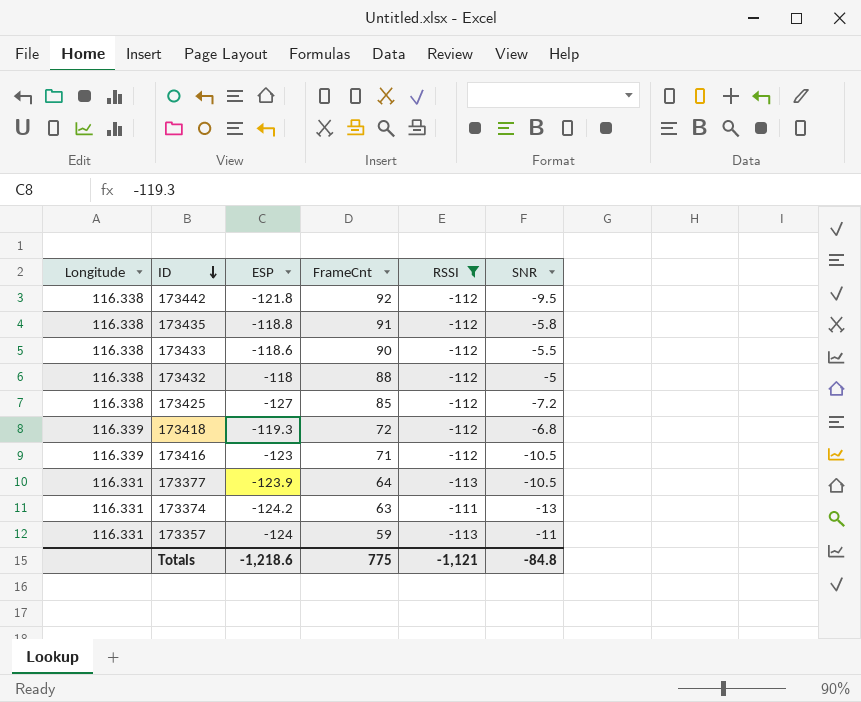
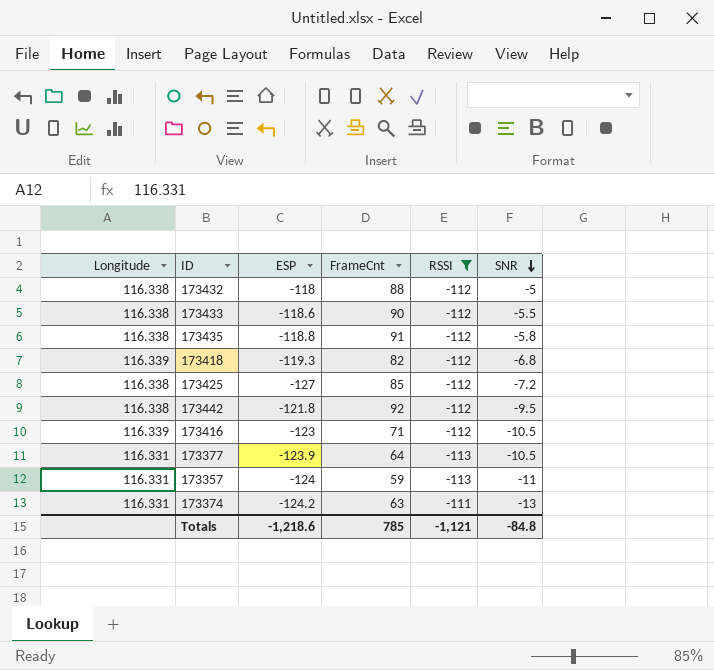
row order: ID descending -> SNR descending
173418 | FrameCnt: 72 -> 82
Totals | FrameCnt: 775 -> 785

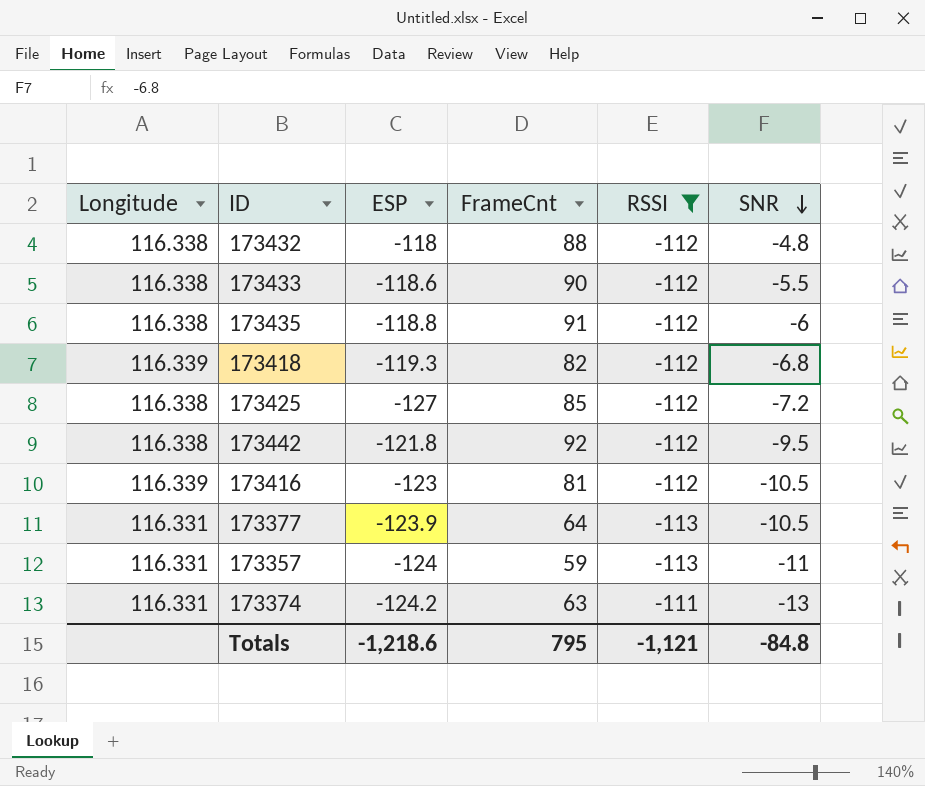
173432 | SNR: -5 -> -4.8
173435 | SNR: -5.8 -> -6
173416 | FrameCnt: 71 -> 81
Totals | FrameCnt: 785 -> 795

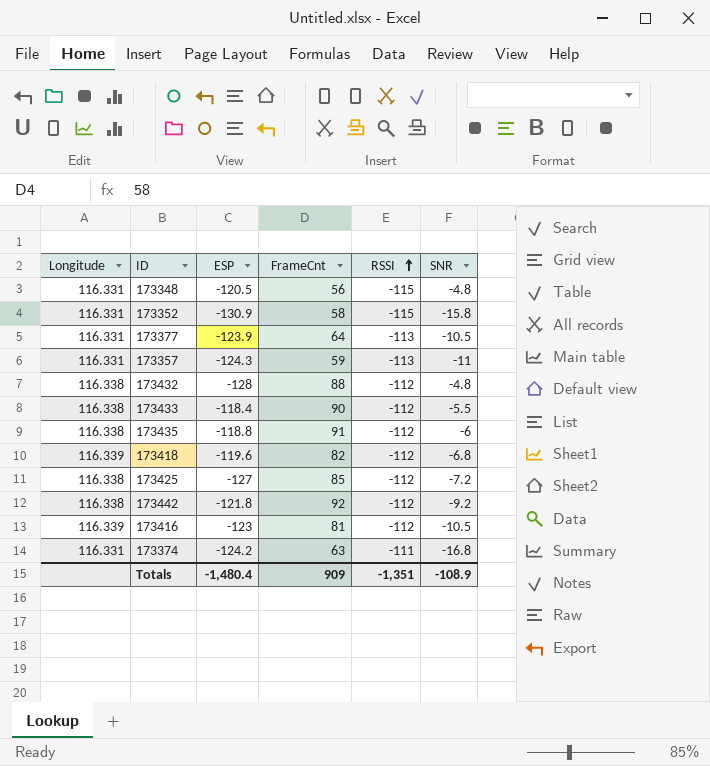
filter: RSSI != -115 -> none
row order: SNR descending -> RSSI ascending
173357 | ESP: -124 -> -124.3
173432 | ESP: -118 -> -128
173433 | ESP: -118.6 -> -118.4
173418 | ESP: -119.3 -> -119.6
173442 | SNR: -9.5 -> -9.2
173374 | SNR: -13 -> -16.8
Totals | ESP: -1,218.6 -> -1,480.4
Totals | FrameCnt: 795 -> 909
Totals | RSSI: -1,121 -> -1,351
Totals | SNR: -84.8 -> -108.9

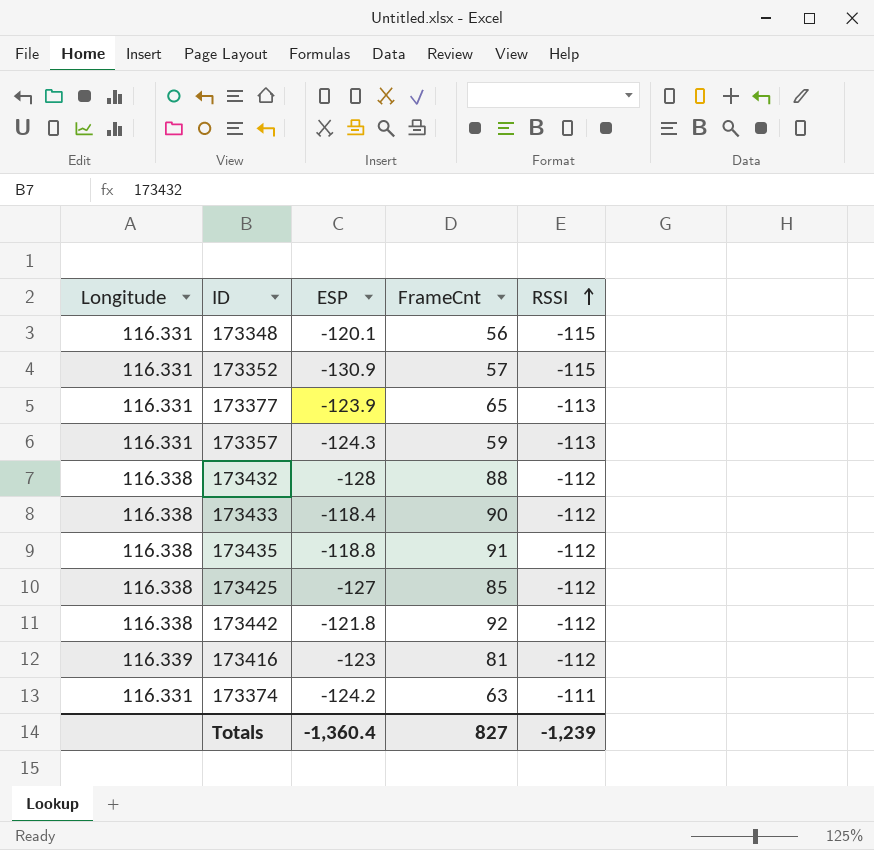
column SNR | position: 6 -> none
row 173418: 116.339 | -119.6 | 82 | -112 | -6.8 -> none
173348 | ESP: -120.5 -> -120.1
173352 | FrameCnt: 58 -> 57
173377 | FrameCnt: 64 -> 65
Totals | ESP: -1,480.4 -> -1,360.4
Totals | FrameCnt: 909 -> 827
Totals | RSSI: -1,351 -> -1,239

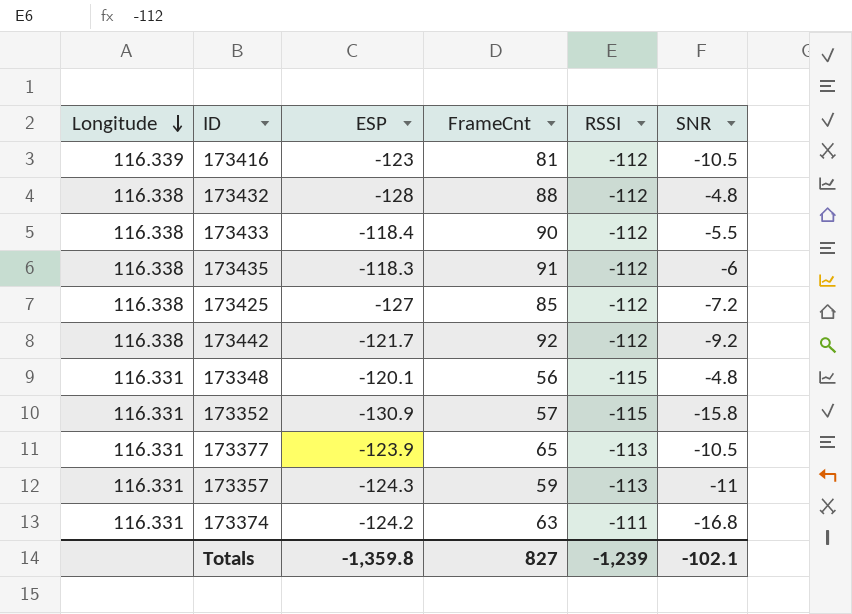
row order: RSSI ascending -> Longitude descending
column SNR | position: none -> 6
173435 | ESP: -118.8 -> -118.3
173442 | ESP: -121.8 -> -121.7
Totals | ESP: -1,360.4 -> -1,359.8

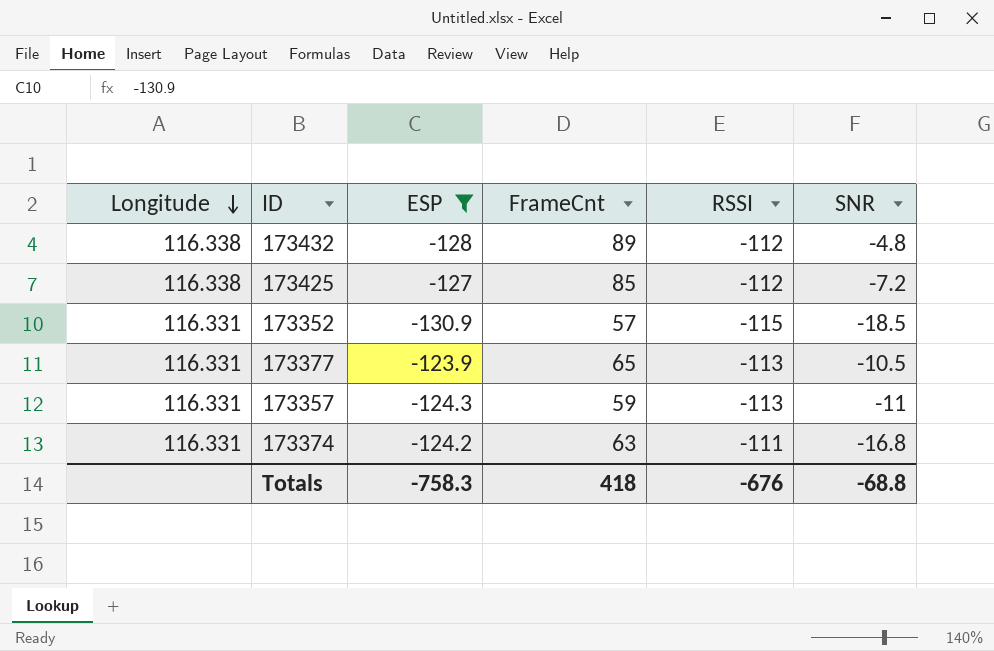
filter: none -> ESP <= -123.9
173432 | FrameCnt: 88 -> 89
173352 | SNR: -15.8 -> -18.5
Totals | ESP: -1,359.8 -> -758.3
Totals | FrameCnt: 827 -> 418
Totals | RSSI: -1,239 -> -676
Totals | SNR: -102.1 -> -68.8

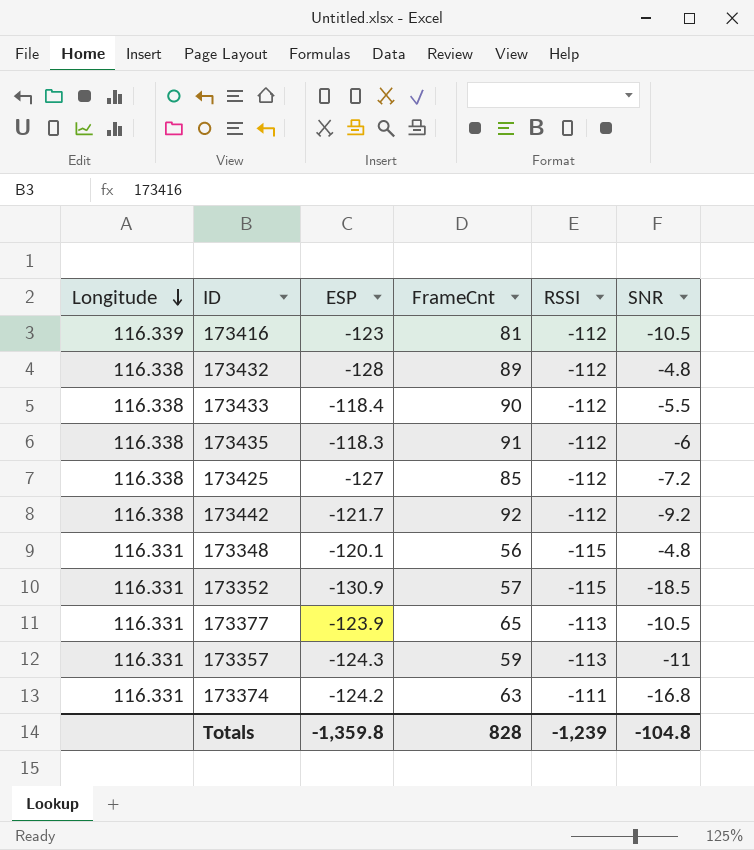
filter: ESP <= -123.9 -> none
Totals | ESP: -758.3 -> -1,359.8
Totals | FrameCnt: 418 -> 828
Totals | RSSI: -676 -> -1,239
Totals | SNR: -68.8 -> -104.8

